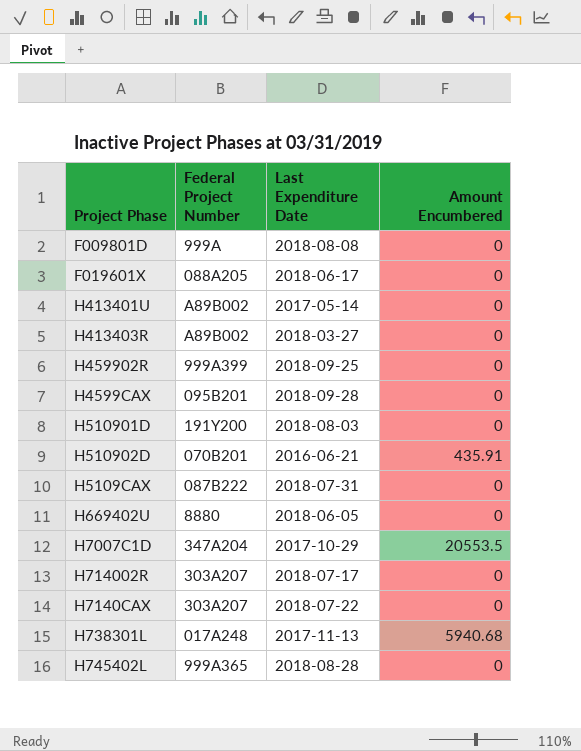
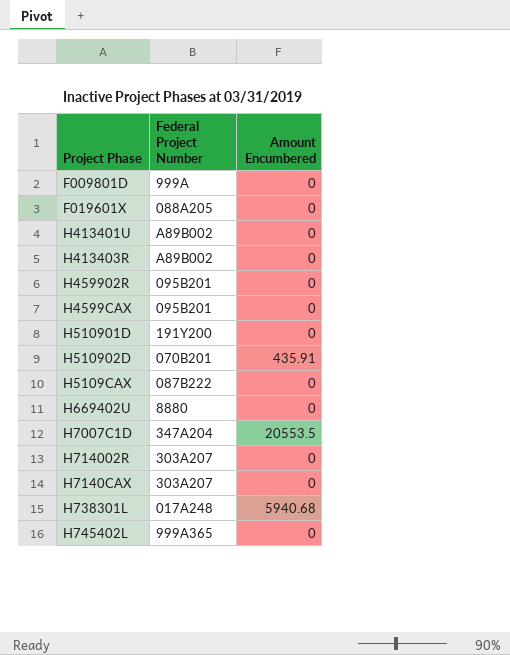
column Last Expenditure Date | position: 3 -> none
H459902R | Federal Project Number: 999A399 -> 095B201

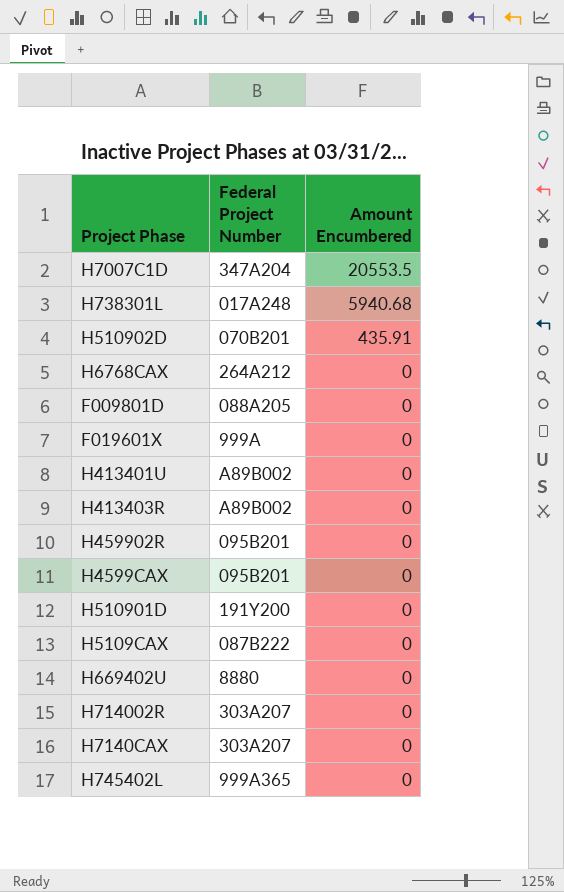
row order: none -> Amount Encumbered descending
row H6768CAX: none -> 264A212 | 0
F009801D | Federal Project Number: 999A -> 088A205
F019601X | Federal Project Number: 088A205 -> 999A

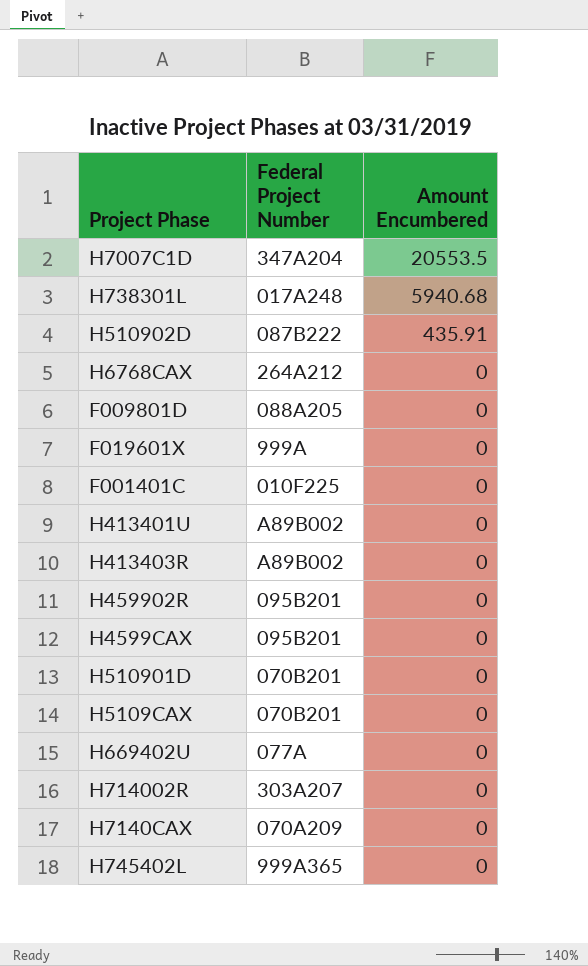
H510902D | Federal Project Number: 070B201 -> 087B222
row F001401C: none -> 010F225 | 0
H510901D | Federal Project Number: 191Y200 -> 070B201
H5109CAX | Federal Project Number: 087B222 -> 070B201
H669402U | Federal Project Number: 8880 -> 077A
H7140CAX | Federal Project Number: 303A207 -> 070A209

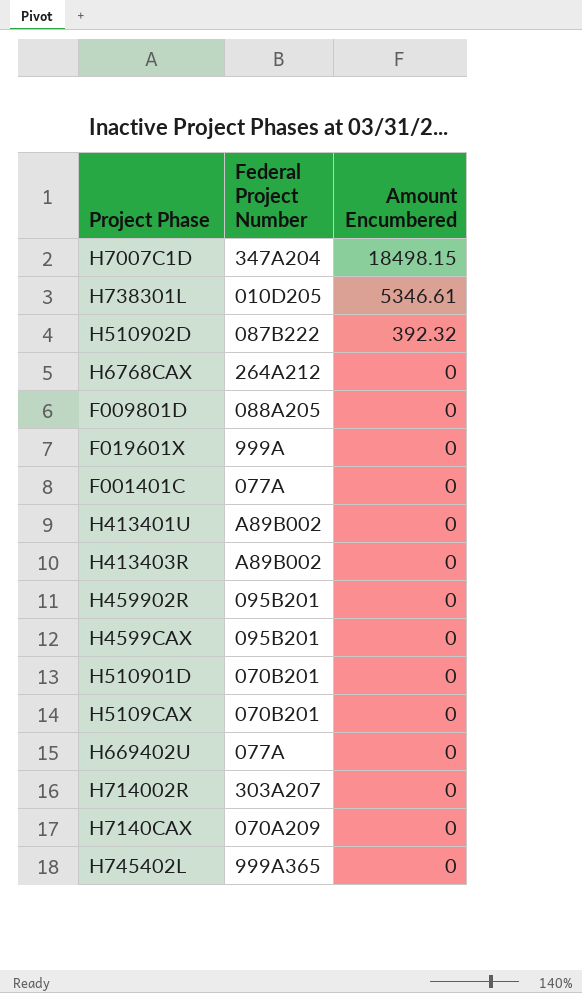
H7007C1D | Amount Encumbered: 20553.5 -> 18498.15
H738301L | Federal Project Number: 017A248 -> 010D205
H738301L | Amount Encumbered: 5940.68 -> 5346.61
H510902D | Amount Encumbered: 435.91 -> 392.32
F001401C | Federal Project Number: 010F225 -> 077A

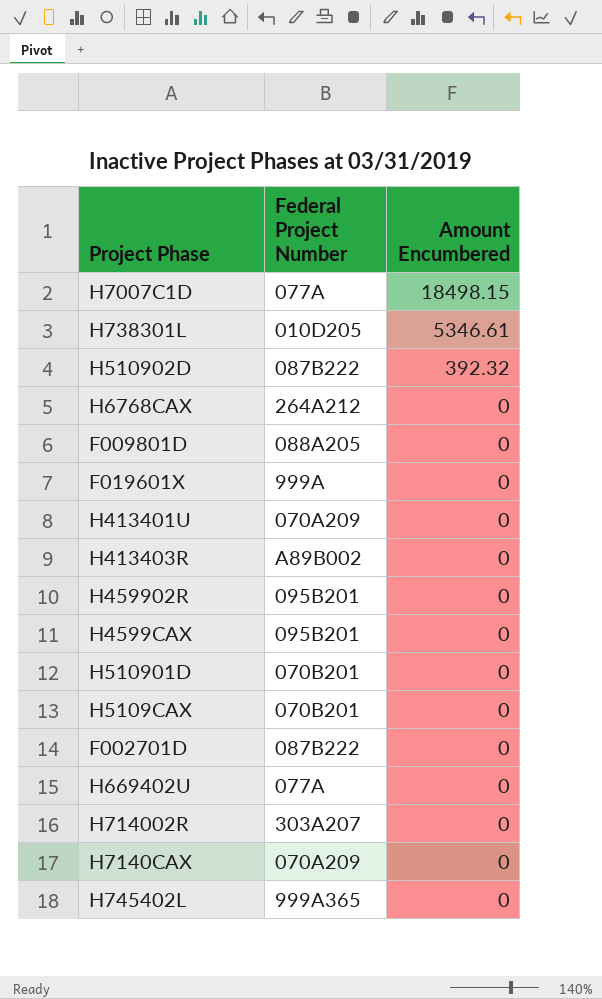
row F001401C: 077A | 0 -> none
H7007C1D | Federal Project Number: 347A204 -> 077A
H413401U | Federal Project Number: A89B002 -> 070A209
row F002701D: none -> 087B222 | 0

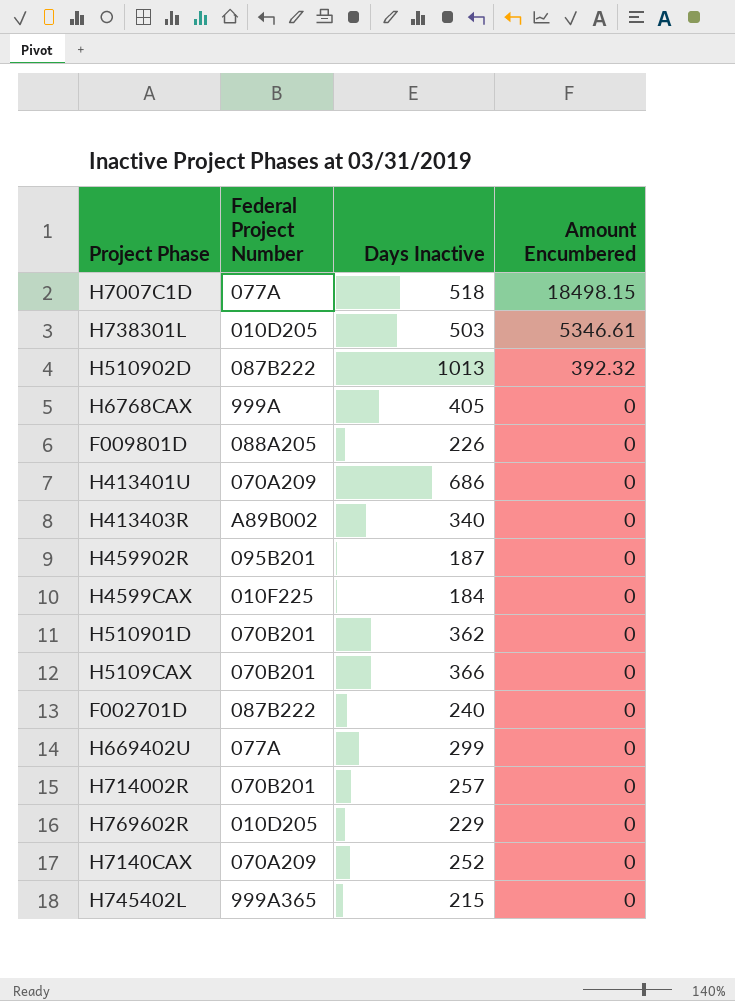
column Days Inactive | position: none -> 3
row F019601X: 999A | 0 -> none
H6768CAX | Federal Project Number: 264A212 -> 999A
H4599CAX | Federal Project Number: 095B201 -> 010F225
H714002R | Federal Project Number: 303A207 -> 070B201
row H769602R: none -> 010D205 | 229 | 0

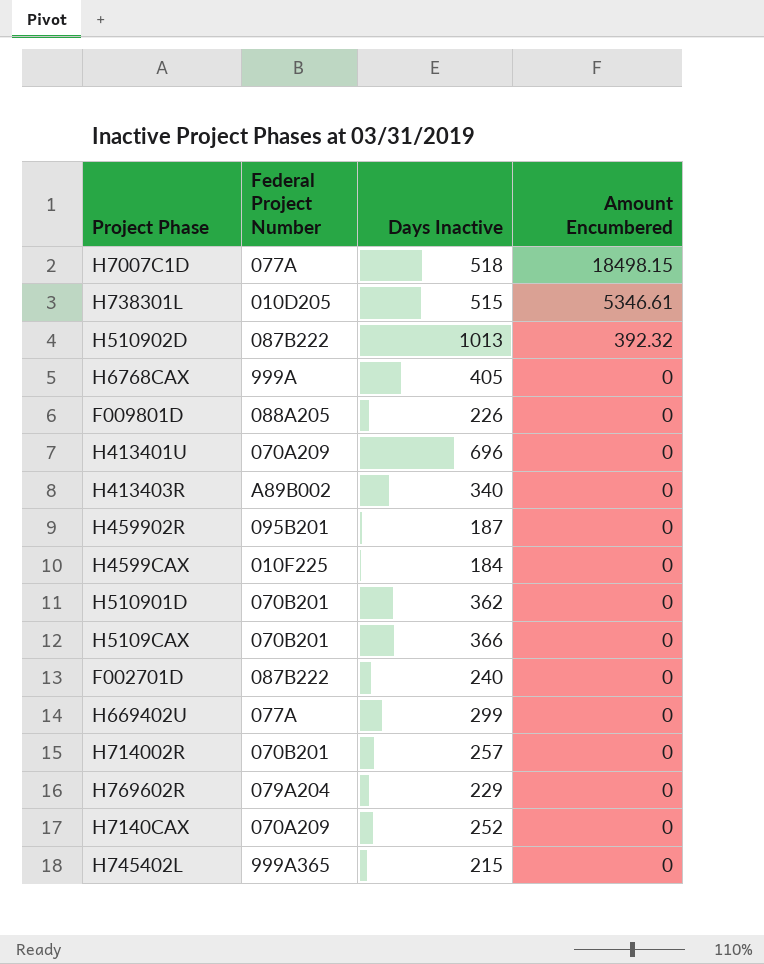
H738301L | Days Inactive: 503 -> 515
H413401U | Days Inactive: 686 -> 696
H769602R | Federal Project Number: 010D205 -> 079A204

